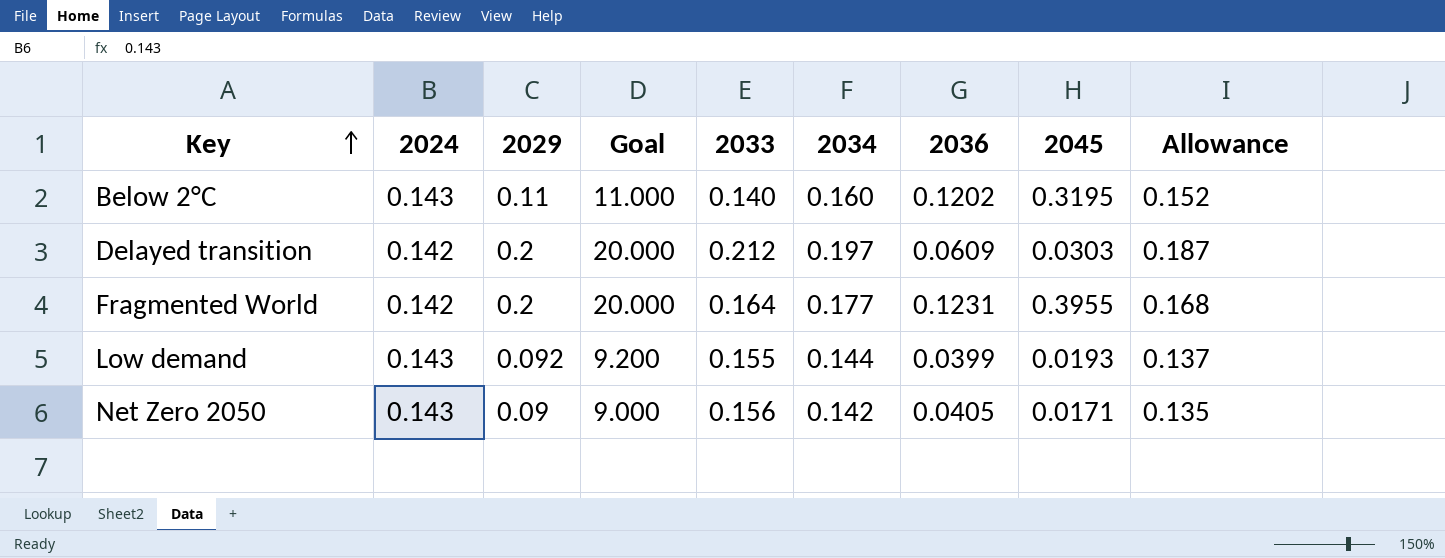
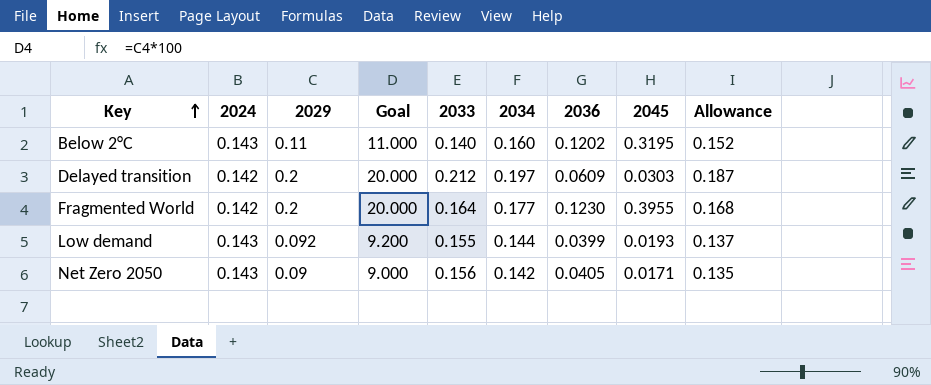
Fragmented World | 2036: 0.1231 -> 0.1230

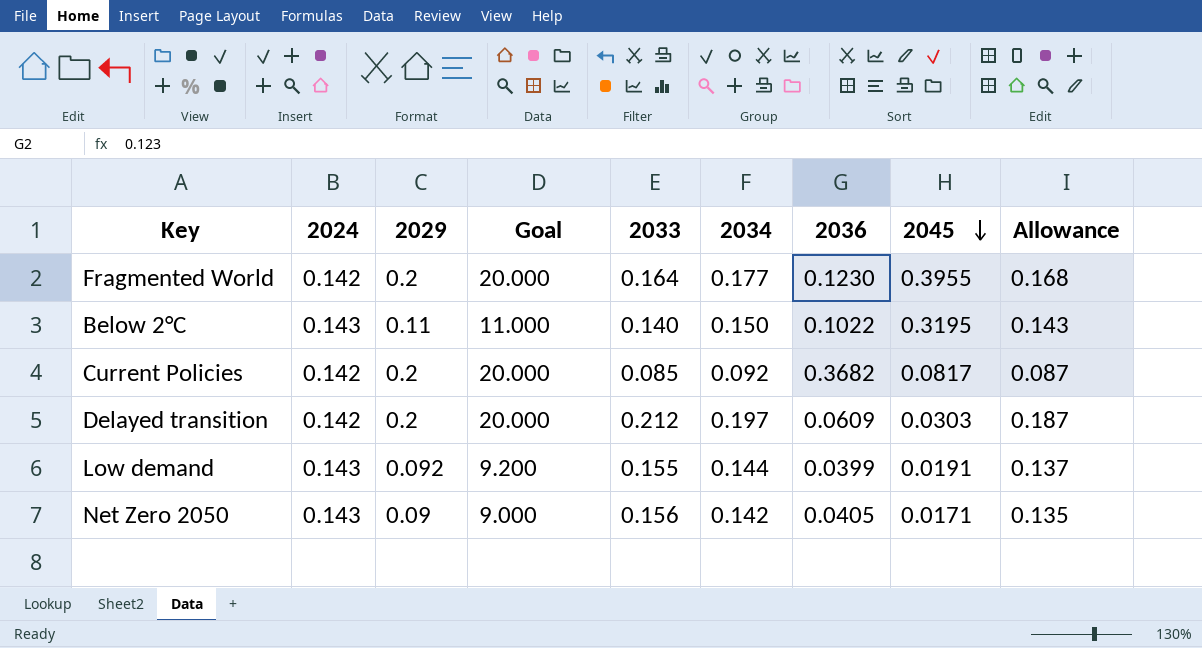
row order: Key ascending -> 2045 descending
Below 2°C | 2034: 0.160 -> 0.150
Below 2°C | 2036: 0.1202 -> 0.1022
Below 2°C | Allowance: 0.152 -> 0.143
row Current Policies: none -> 0.142 | 0.2 | 20.000 | 0.085 | 0.092 | 0.3682 | 0.0817 | 0.087
Low demand | 2045: 0.0193 -> 0.0191

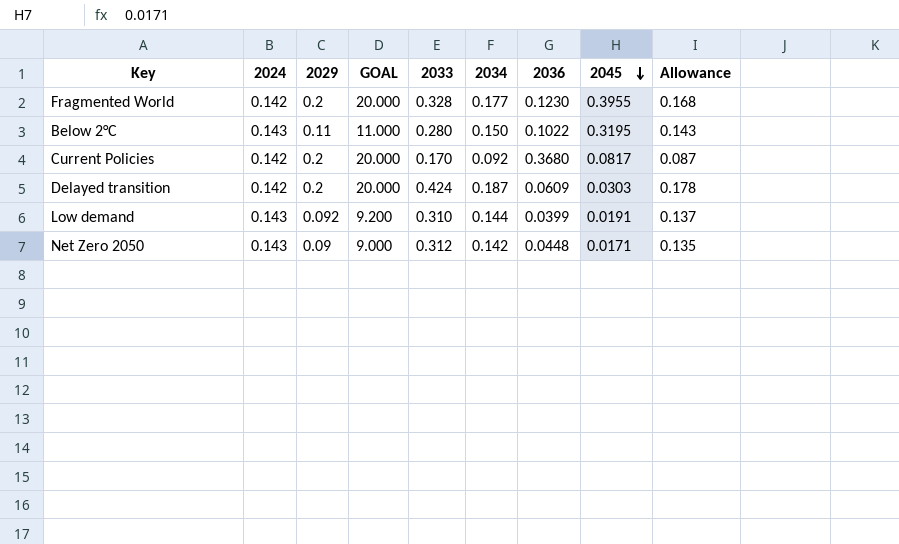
column name: Goal -> GOAL
Fragmented World | 2033: 0.164 -> 0.328
Below 2°C | 2033: 0.140 -> 0.280
Current Policies | 2033: 0.085 -> 0.170
Current Policies | 2036: 0.3682 -> 0.3680
Delayed transition | 2033: 0.212 -> 0.424
Delayed transition | 2034: 0.197 -> 0.187
Delayed transition | Allowance: 0.187 -> 0.178
Low demand | 2033: 0.155 -> 0.310
Net Zero 2050 | 2033: 0.156 -> 0.312
Net Zero 2050 | 2036: 0.0405 -> 0.0448

